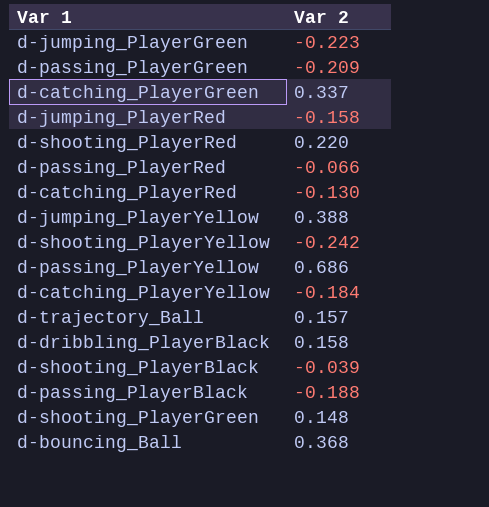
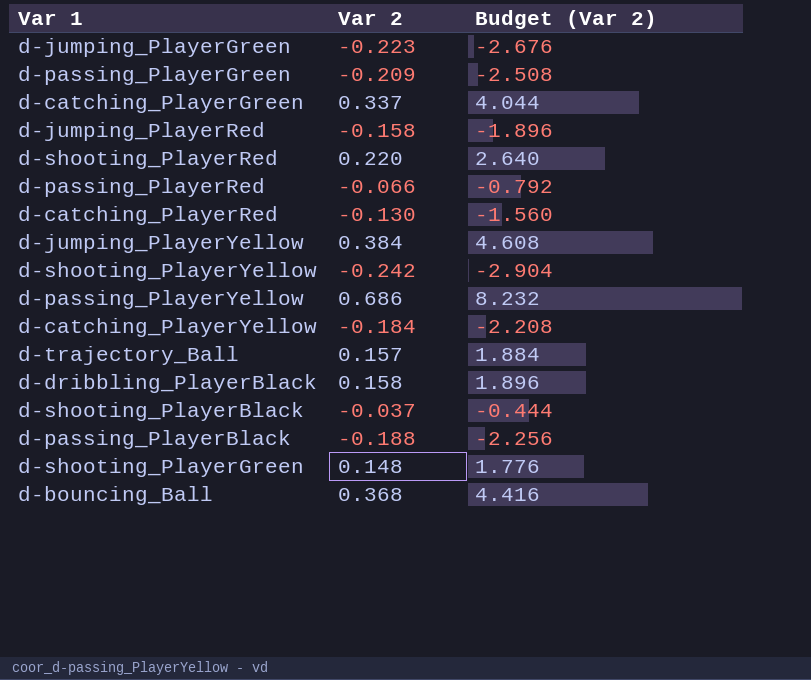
column Budget (Var 2) | formula: none -> [Var 2] * 12
d-jumping_PlayerYellow | Var 2: 0.388 -> 0.384
d-shooting_PlayerBlack | Var 2: -0.039 -> -0.037

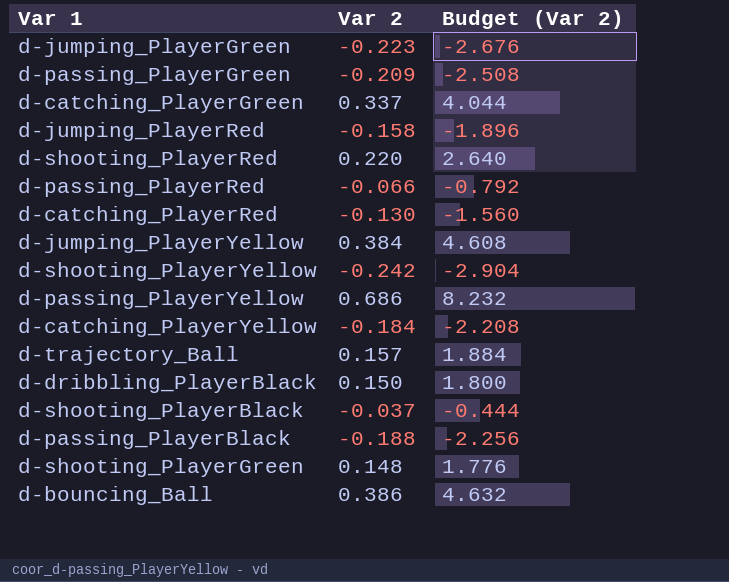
d-dribbling_PlayerBlack | Var 2: 0.158 -> 0.150
d-dribbling_PlayerBlack | Budget (Var 2): 1.896 -> 1.800
d-bouncing_Ball | Var 2: 0.368 -> 0.386
d-bouncing_Ball | Budget (Var 2): 4.416 -> 4.632

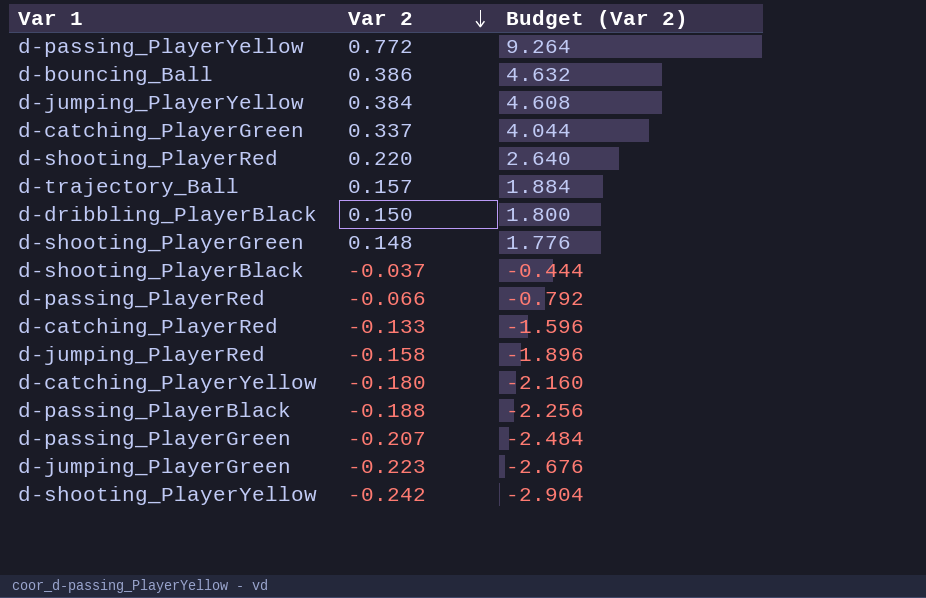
row order: none -> Var 2 descending
d-passing_PlayerYellow | Var 2: 0.686 -> 0.772
d-passing_PlayerYellow | Budget (Var 2): 8.232 -> 9.264
d-catching_PlayerRed | Var 2: -0.130 -> -0.133
d-catching_PlayerRed | Budget (Var 2): -1.560 -> -1.596
d-catching_PlayerYellow | Var 2: -0.184 -> -0.180
d-catching_PlayerYellow | Budget (Var 2): -2.208 -> -2.160
d-passing_PlayerGreen | Var 2: -0.209 -> -0.207
d-passing_PlayerGreen | Budget (Var 2): -2.508 -> -2.484

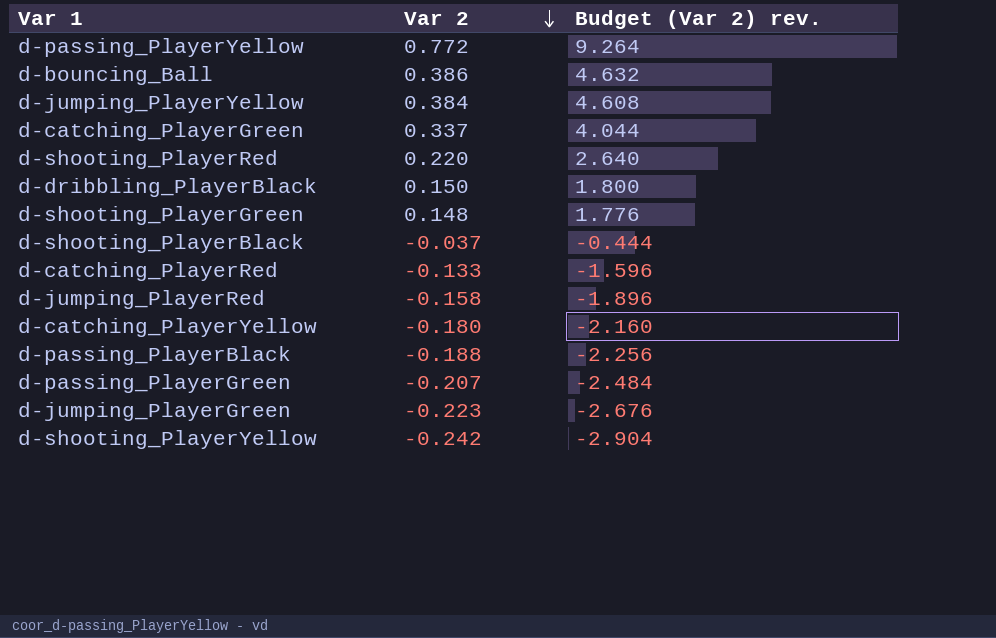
column name: Budget (Var 2) -> Budget (Var 2) rev.
row d-trajectory_Ball: 0.157 | 1.884 -> none
row d-passing_PlayerRed: -0.066 | -0.792 -> none

